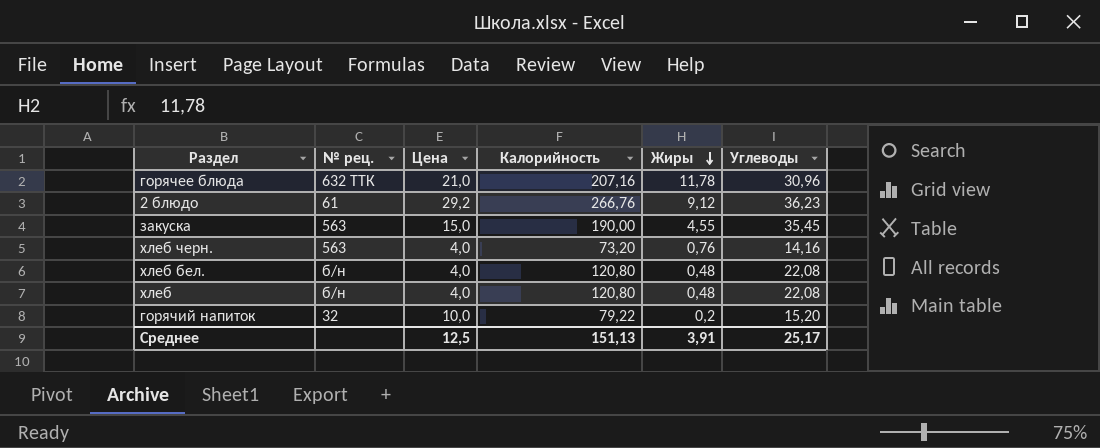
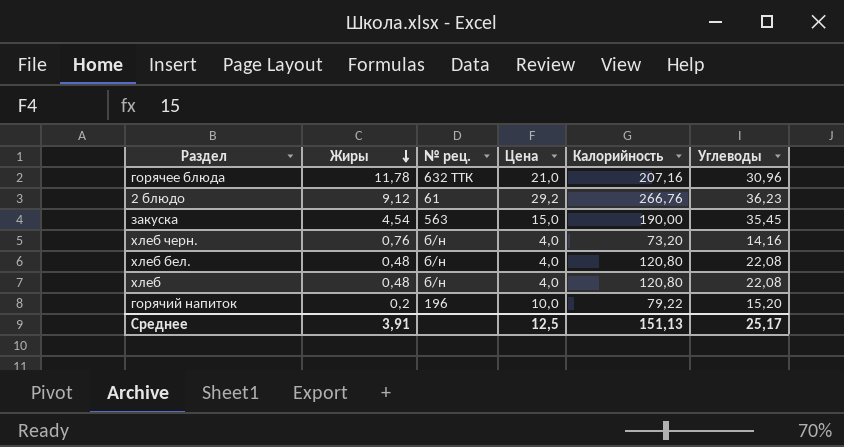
column Жиры | position: 5 -> 2
закуска | Жиры: 4,55 -> 4,54
хлеб черн. | № рец.: 563 -> б/н
горячий напиток | № рец.: 32 -> 196

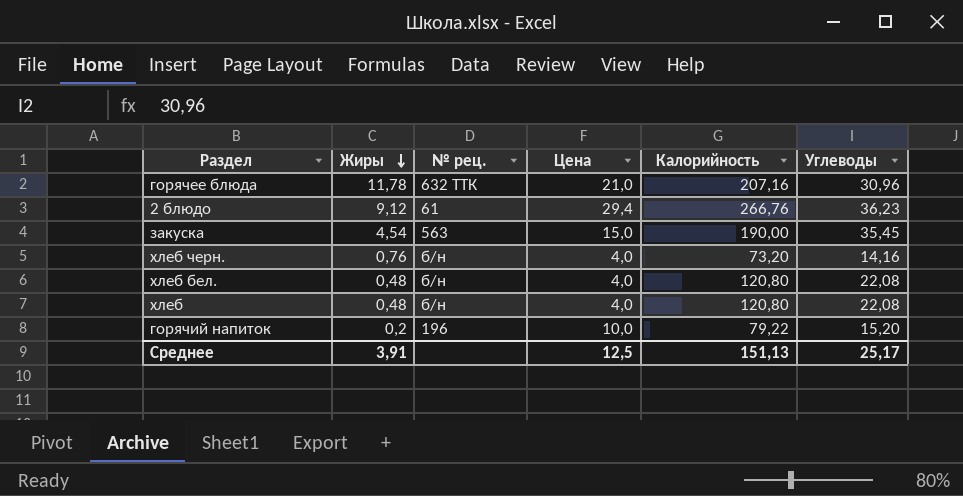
2 блюдо | Цена: 29,2 -> 29,4

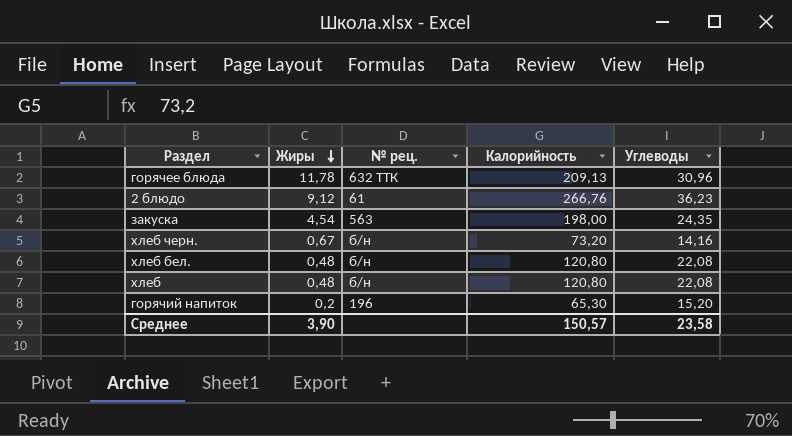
column Цена | position: 4 -> none
горячее блюда | Калорийность: 207,16 -> 209,13
закуска | Калорийность: 190,00 -> 198,00
закуска | Углеводы: 35,45 -> 24,35
хлеб черн. | Жиры: 0,76 -> 0,67
горячий напиток | Калорийность: 79,22 -> 65,30
Среднее | Жиры: 3,91 -> 3,90
Среднее | Калорийность: 151,13 -> 150,57
Среднее | Углеводы: 25,17 -> 23,58

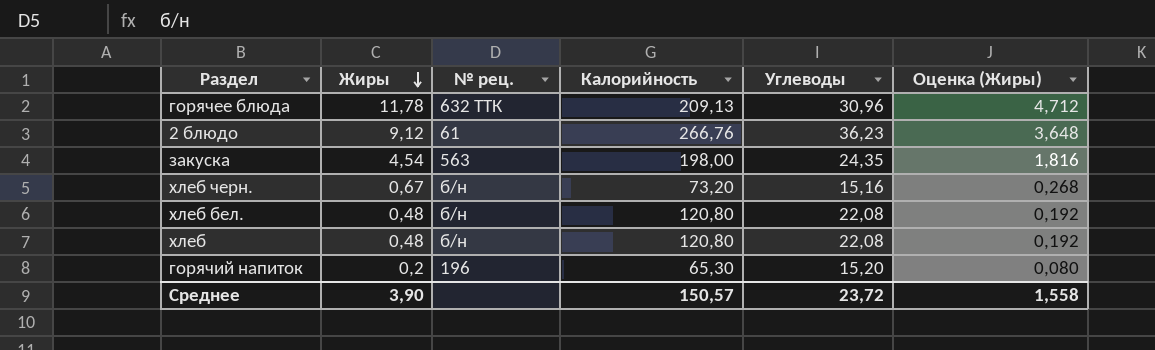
column Оценка (Жиры) | formula: none -> [Жиры] * 0,4
хлеб черн. | Углеводы: 14,16 -> 15,16
Среднее | Углеводы: 23,58 -> 23,72

